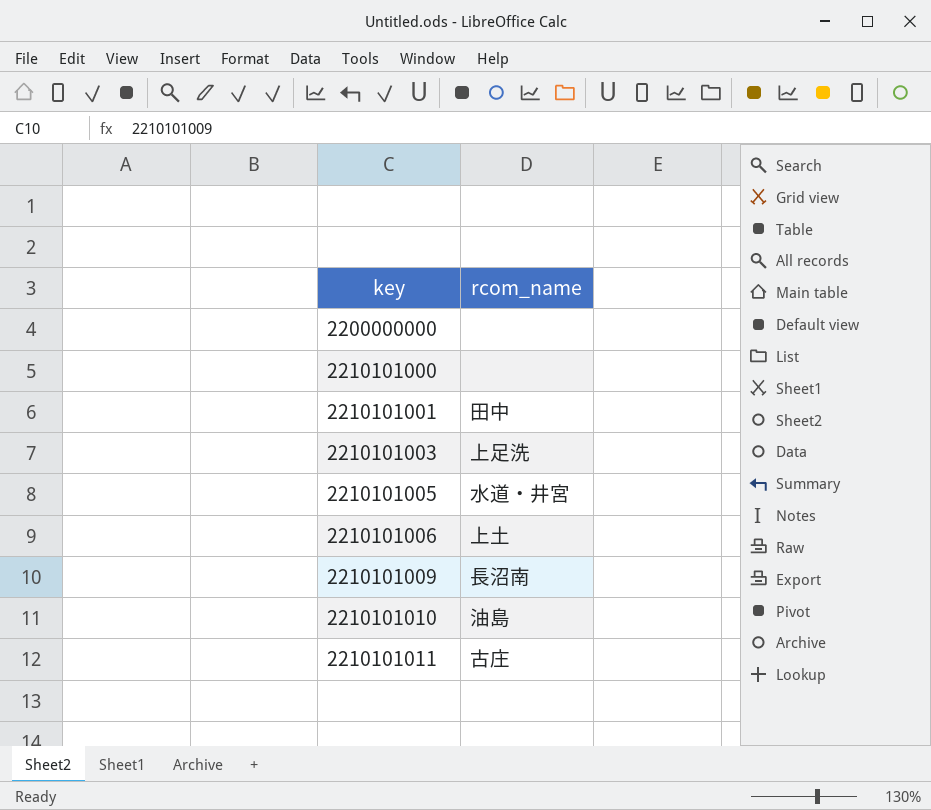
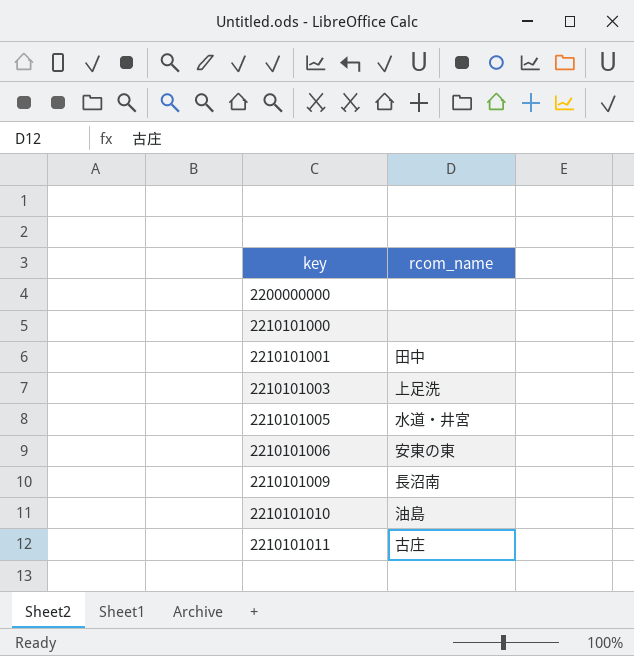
2210101006 | rcom_name: 上土 -> 安東の東

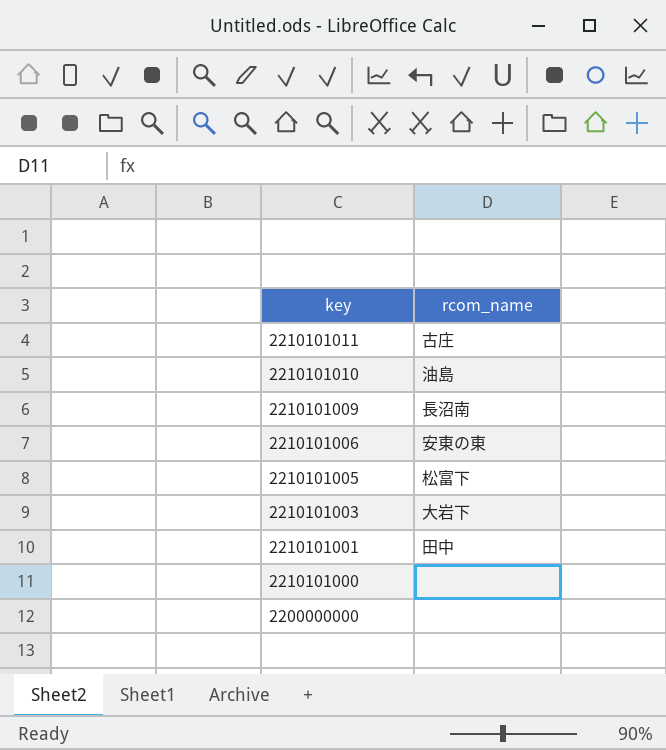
row order: key ascending -> key descending
2210101005 | rcom_name: 水道・井宮 -> 松富下
2210101003 | rcom_name: 上足洗 -> 大岩下

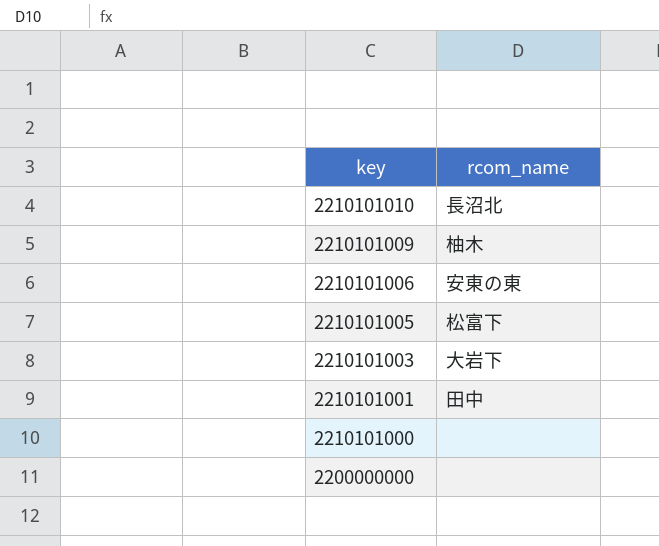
row 2210101011: 古庄 -> none
2210101010 | rcom_name: 油島 -> 長沼北
2210101009 | rcom_name: 長沼南 -> 柚木

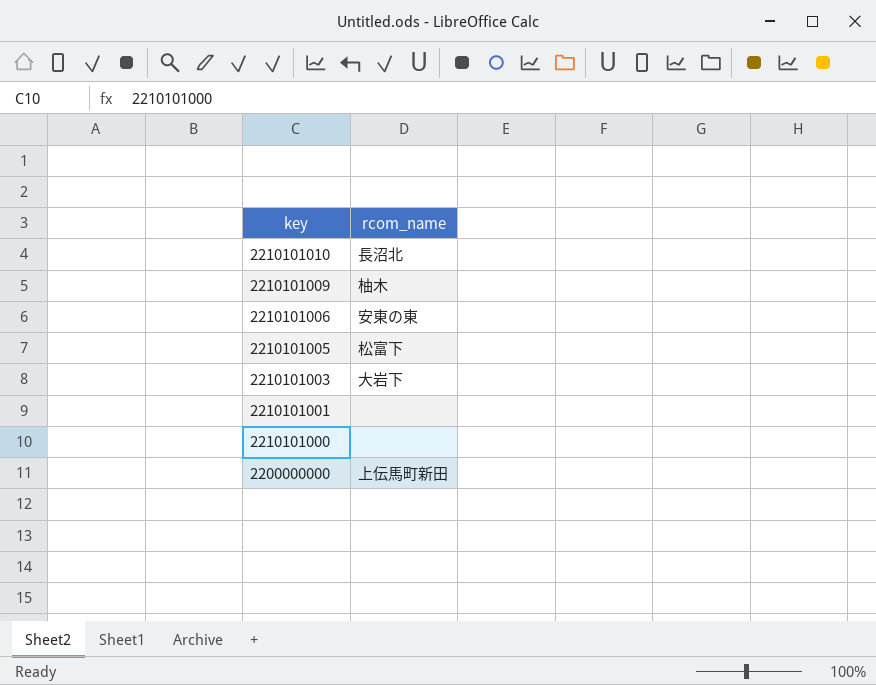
2210101001 | rcom_name: 田中 -> none
2200000000 | rcom_name: none -> 上伝馬町新田

